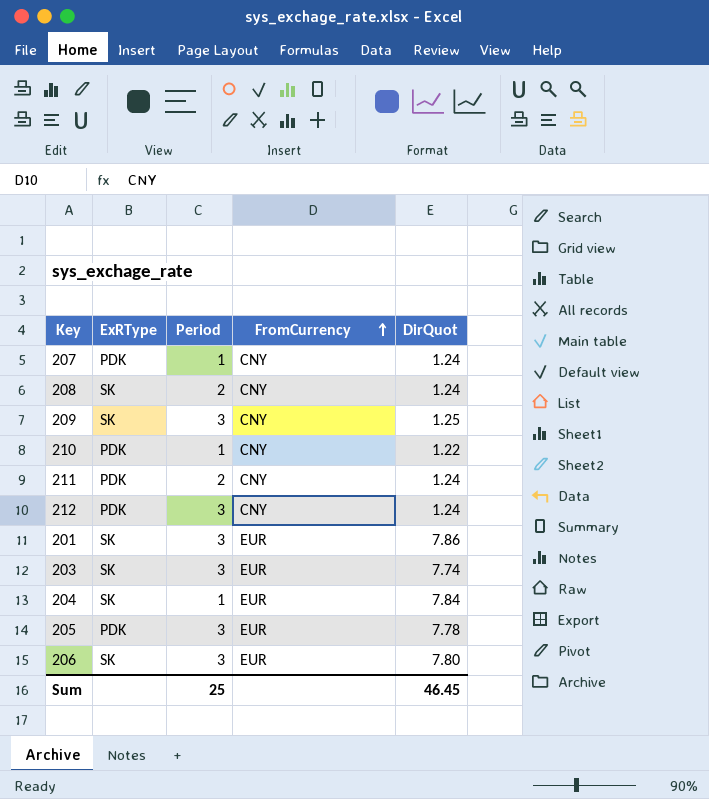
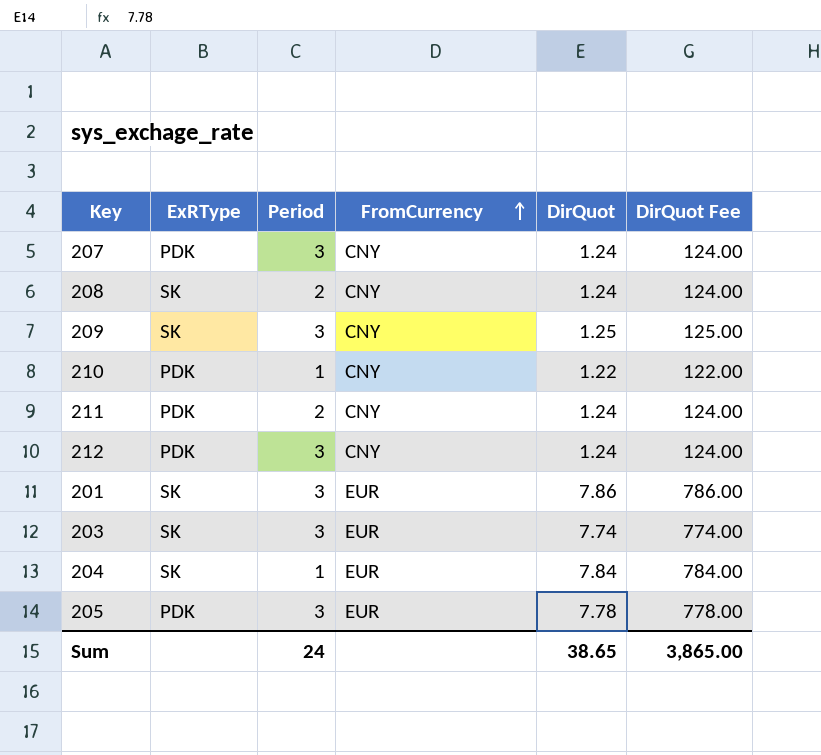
column DirQuot Fee | formula: none -> [DirQuot] * 100
row 206: SK | 3 | EUR | 7.80 -> none
207 | Period: 1 -> 3
Sum | Period: 25 -> 24
Sum | DirQuot: 46.45 -> 38.65

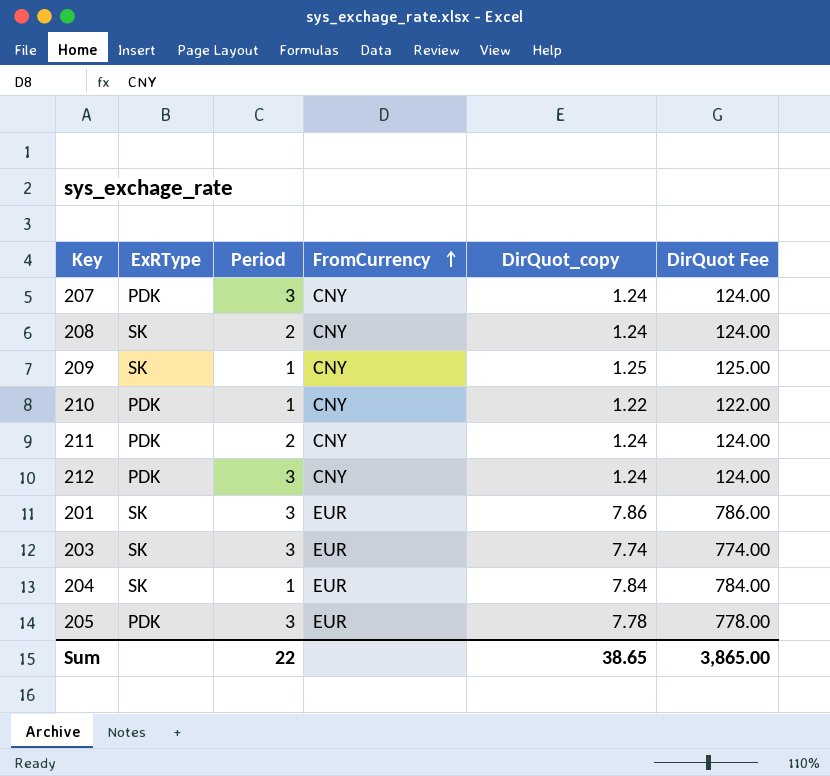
column name: DirQuot -> DirQuot_copy
209 | Period: 3 -> 1
Sum | Period: 24 -> 22

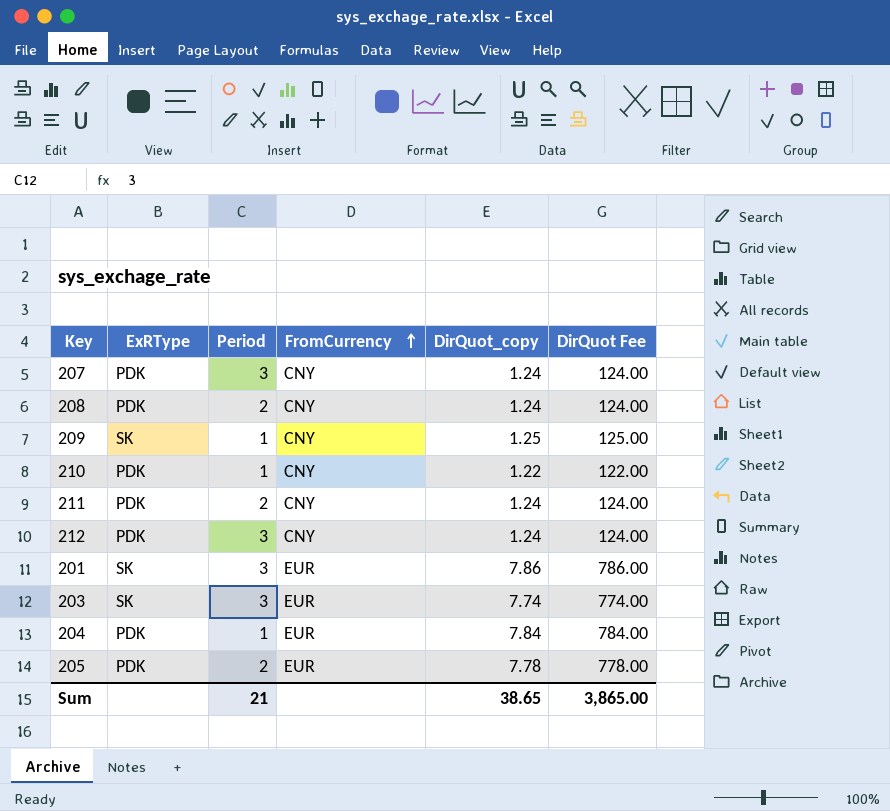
208 | ExRType: SK -> PDK
204 | ExRType: SK -> PDK
205 | Period: 3 -> 2
Sum | Period: 22 -> 21

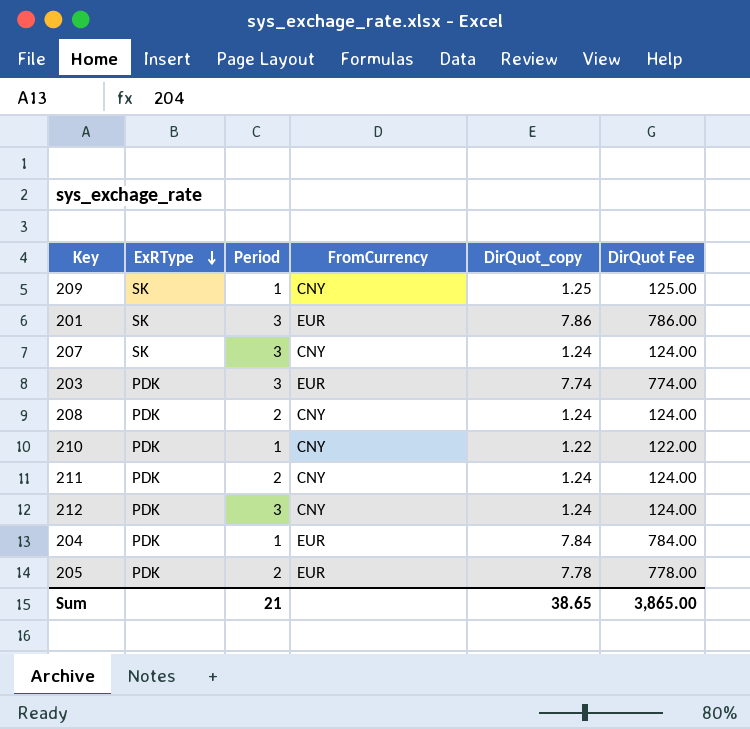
row order: FromCurrency ascending -> ExRType descending
207 | ExRType: PDK -> SK
203 | ExRType: SK -> PDK

